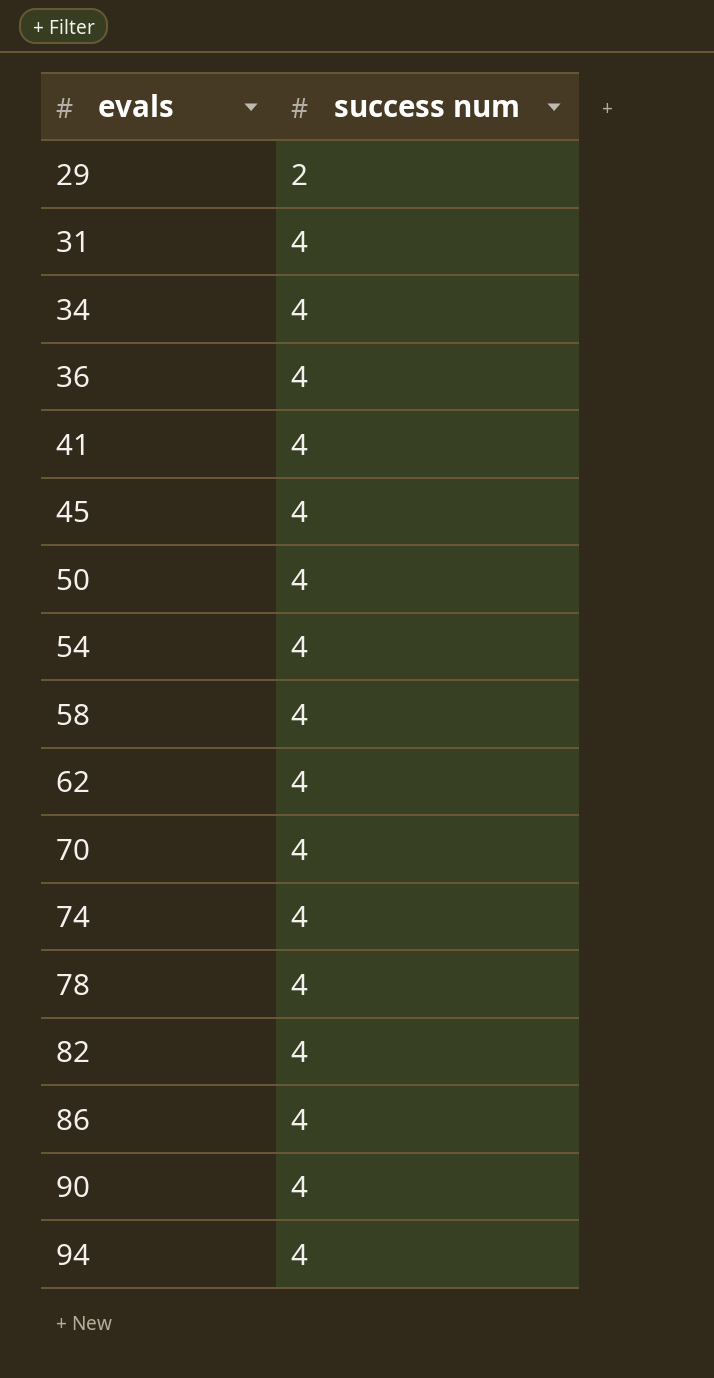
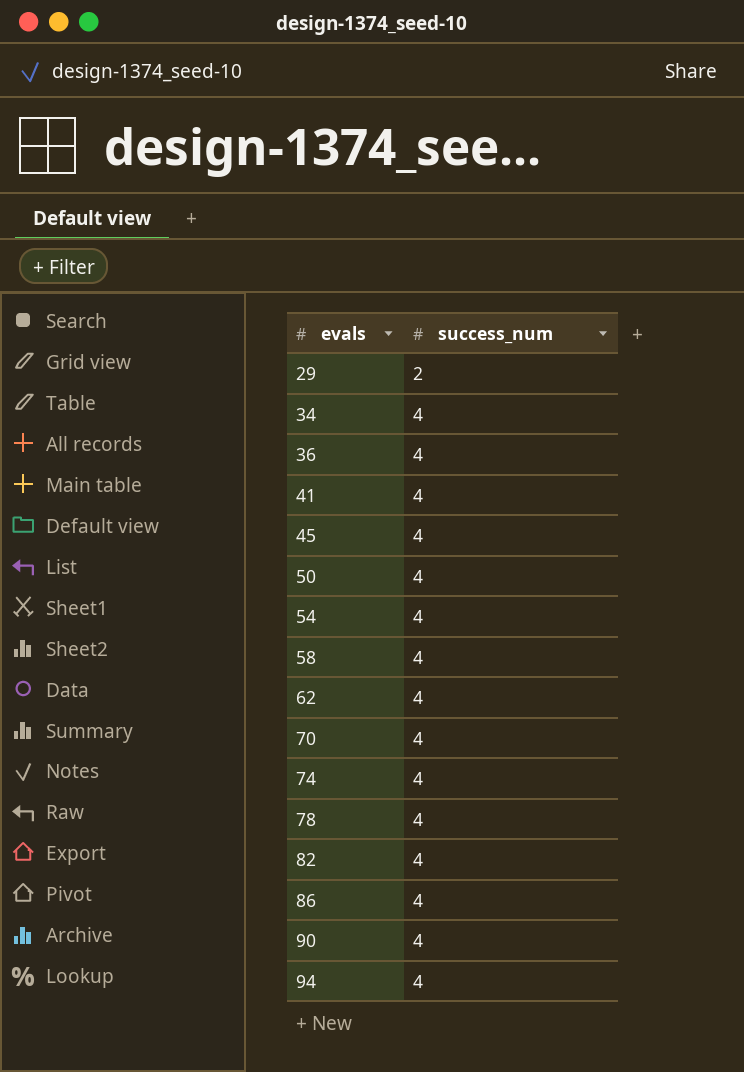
column name: success num -> success_num
row 31: 4 -> none

